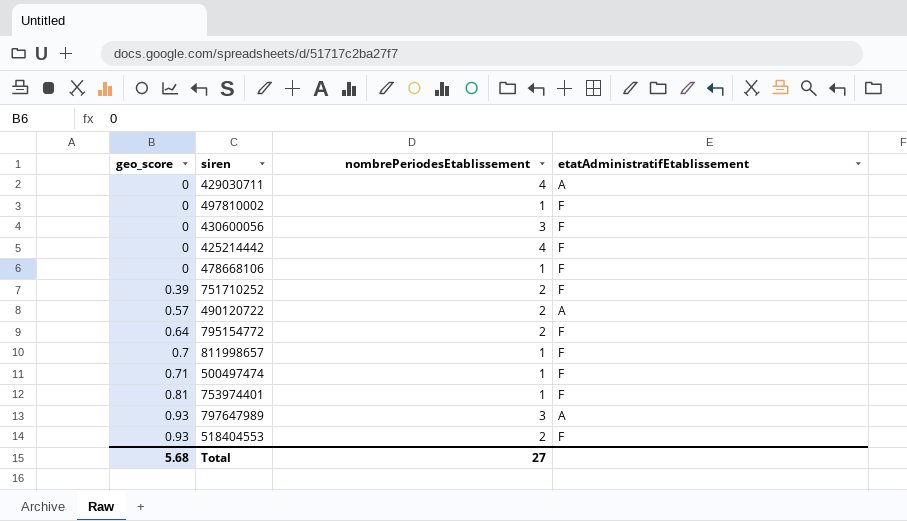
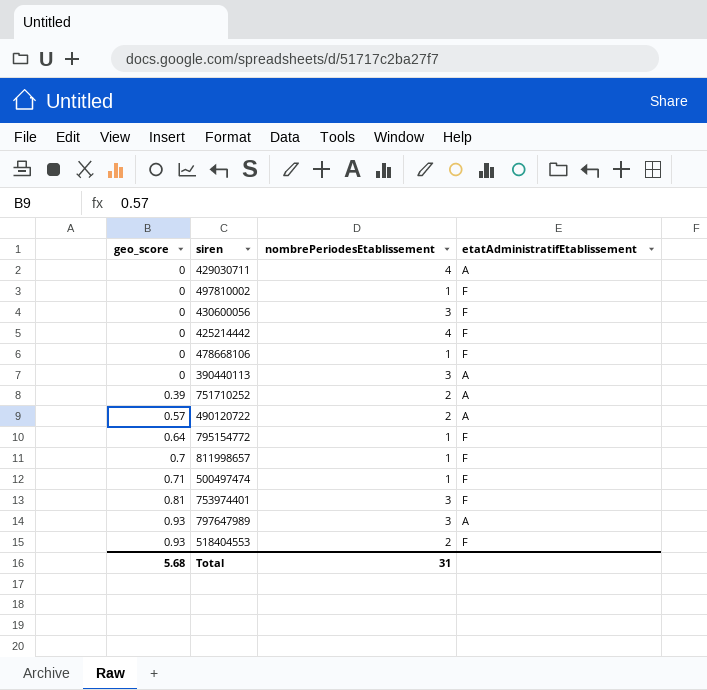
row 390440113: none -> 0 | 3 | A
751710252 | etatAdministratifEtablissement: F -> A
795154772 | nombrePeriodesEtablissement: 2 -> 1
753974401 | nombrePeriodesEtablissement: 1 -> 3
Total | nombrePeriodesEtablissement: 27 -> 31

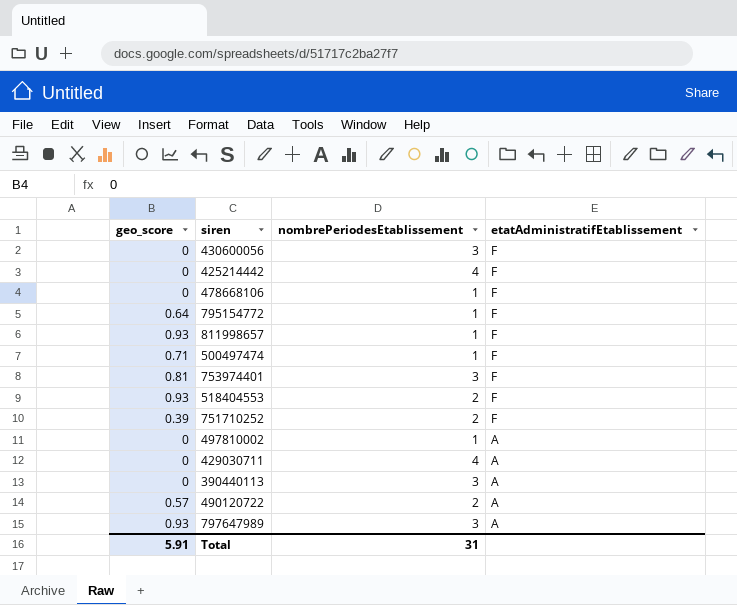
row order: geo_score ascending -> etatAdministratifEtablissement descending
811998657 | geo_score: 0.7 -> 0.93
751710252 | etatAdministratifEtablissement: A -> F
497810002 | etatAdministratifEtablissement: F -> A
Total | geo_score: 5.68 -> 5.91

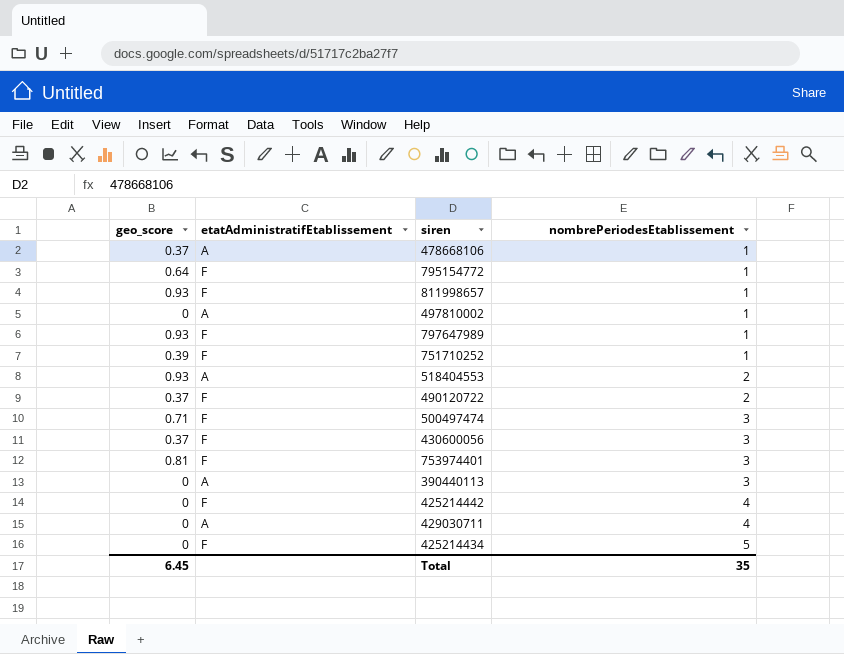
row order: etatAdministratifEtablissement descending -> nombrePeriodesEtablissement ascending
column etatAdministratifEtablissement | position: 4 -> 2
478668106 | geo_score: 0 -> 0.37
478668106 | etatAdministratifEtablissement: F -> A
797647989 | etatAdministratifEtablissement: A -> F
797647989 | nombrePeriodesEtablissement: 3 -> 1
751710252 | nombrePeriodesEtablissement: 2 -> 1
518404553 | etatAdministratifEtablissement: F -> A
490120722 | geo_score: 0.57 -> 0.37
490120722 | etatAdministratifEtablissement: A -> F
500497474 | nombrePeriodesEtablissement: 1 -> 3
430600056 | geo_score: 0 -> 0.37
row 425214434: none -> 0 | F | 5
Total | geo_score: 5.91 -> 6.45
Total | nombrePeriodesEtablissement: 31 -> 35

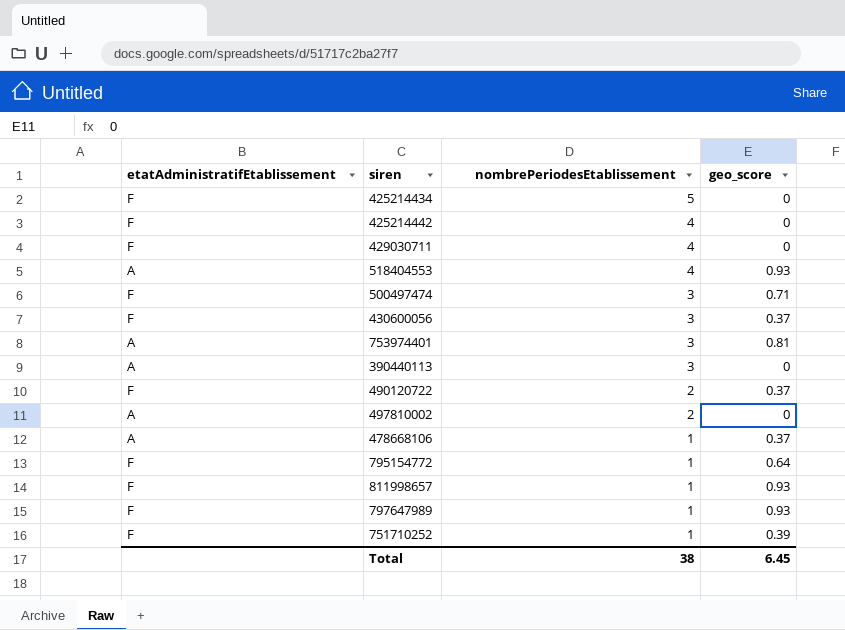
row order: nombrePeriodesEtablissement ascending -> nombrePeriodesEtablissement descending
column geo_score | position: 1 -> 4
429030711 | etatAdministratifEtablissement: A -> F
518404553 | nombrePeriodesEtablissement: 2 -> 4
753974401 | etatAdministratifEtablissement: F -> A
497810002 | nombrePeriodesEtablissement: 1 -> 2
Total | nombrePeriodesEtablissement: 35 -> 38

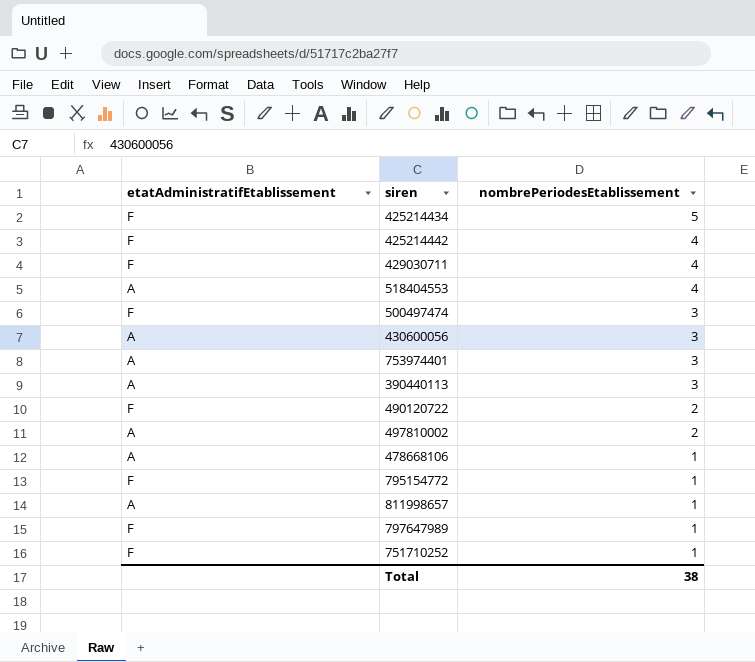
column geo_score | position: 4 -> none
430600056 | etatAdministratifEtablissement: F -> A
811998657 | etatAdministratifEtablissement: F -> A

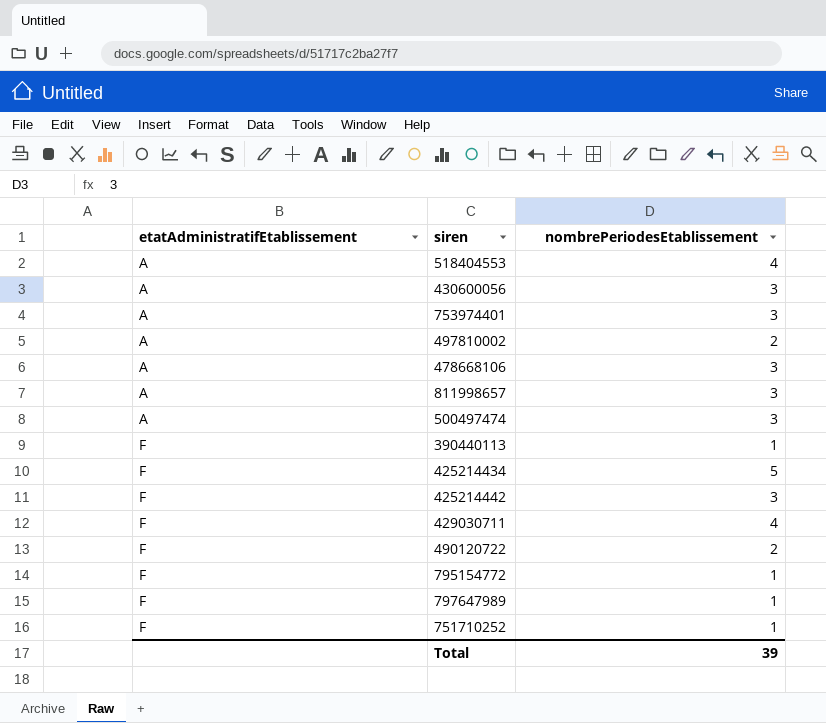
row order: nombrePeriodesEtablissement descending -> etatAdministratifEtablissement ascending
478668106 | nombrePeriodesEtablissement: 1 -> 3
811998657 | nombrePeriodesEtablissement: 1 -> 3
500497474 | etatAdministratifEtablissement: F -> A
390440113 | etatAdministratifEtablissement: A -> F
390440113 | nombrePeriodesEtablissement: 3 -> 1
425214442 | nombrePeriodesEtablissement: 4 -> 3
Total | nombrePeriodesEtablissement: 38 -> 39

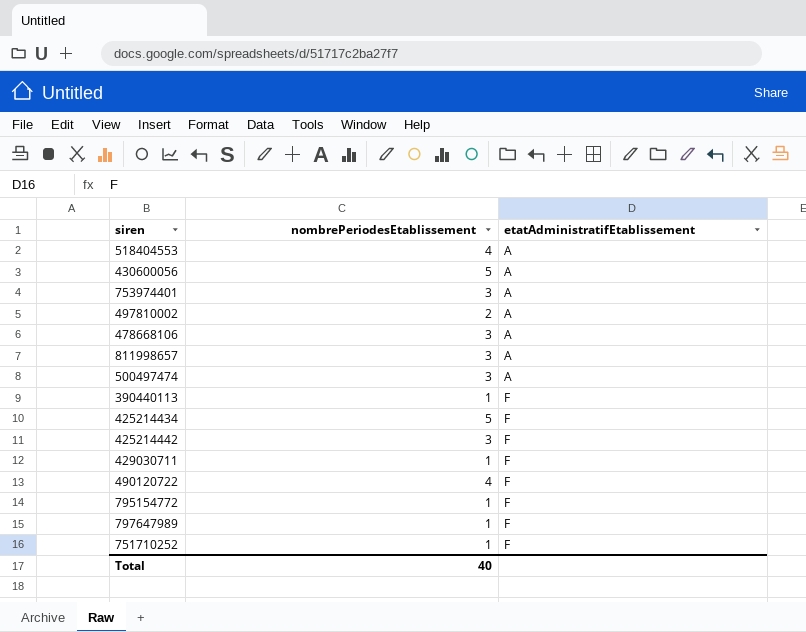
column etatAdministratifEtablissement | position: 1 -> 3
430600056 | nombrePeriodesEtablissement: 3 -> 5
429030711 | nombrePeriodesEtablissement: 4 -> 1
490120722 | nombrePeriodesEtablissement: 2 -> 4
Total | nombrePeriodesEtablissement: 39 -> 40

